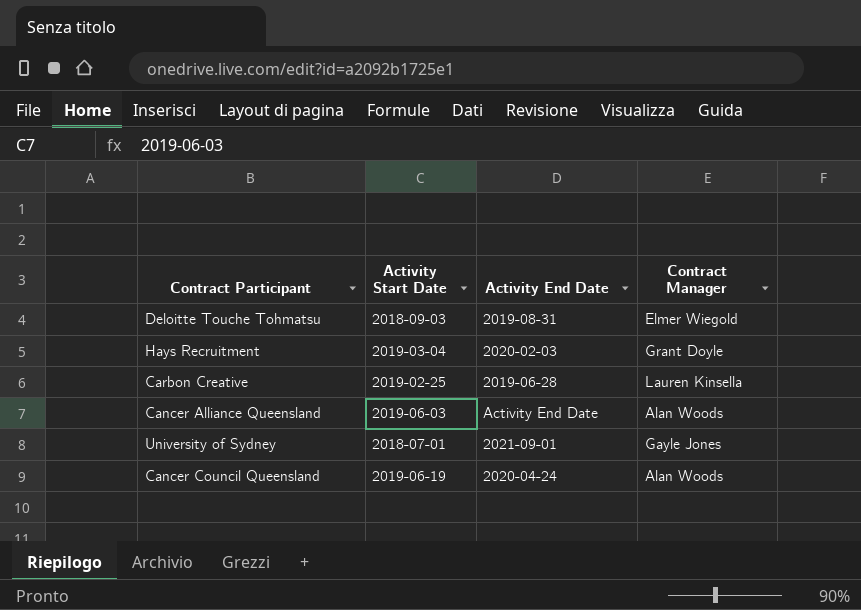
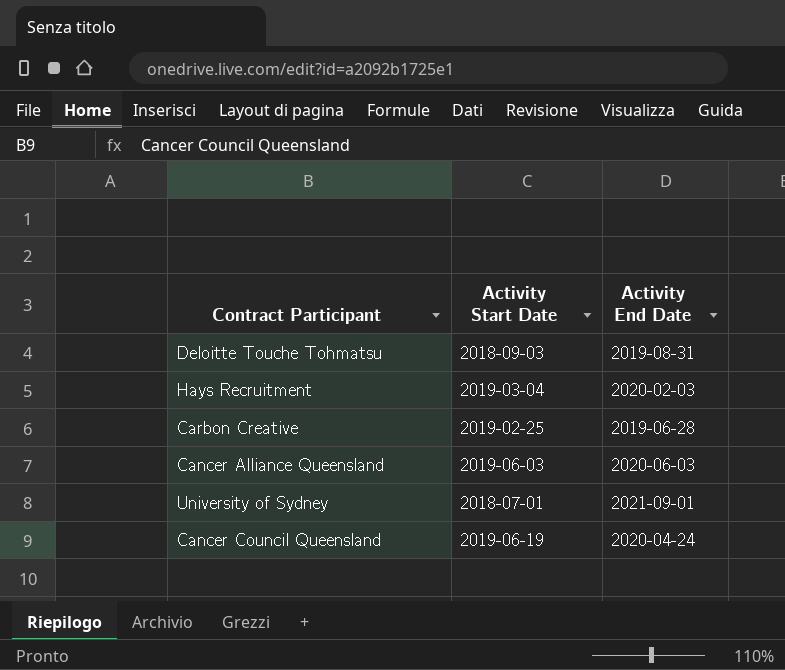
column Contract Manager | position: 4 -> none
Cancer Alliance Queensland | Activity End Date: Activity End Date -> 2020-06-03

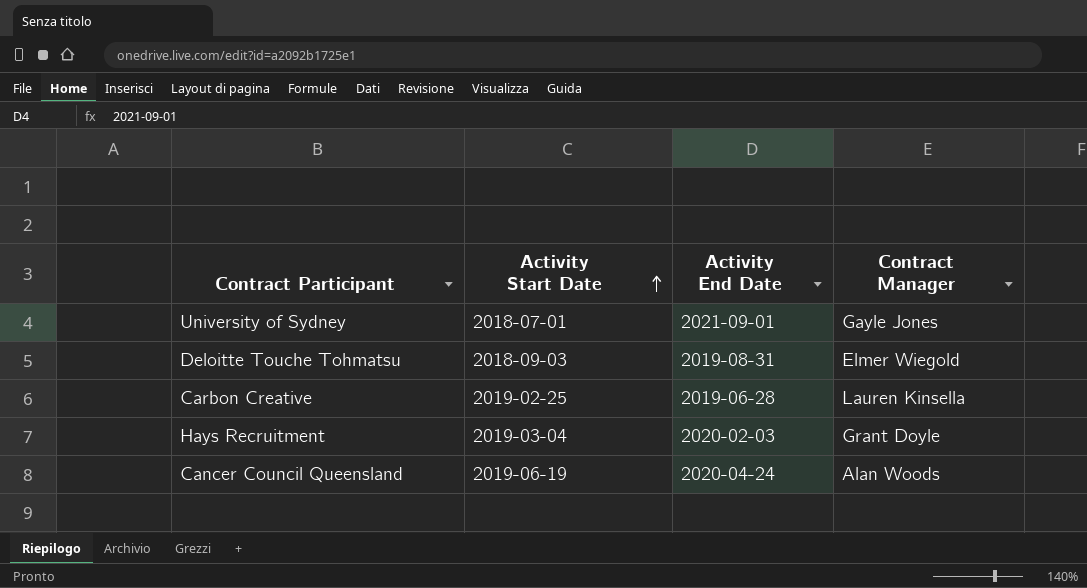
row order: none -> Activity Start Date ascending
column Contract Manager | position: none -> 4
row Cancer Alliance Queensland: 2019-06-03 | 2020-06-03 -> none

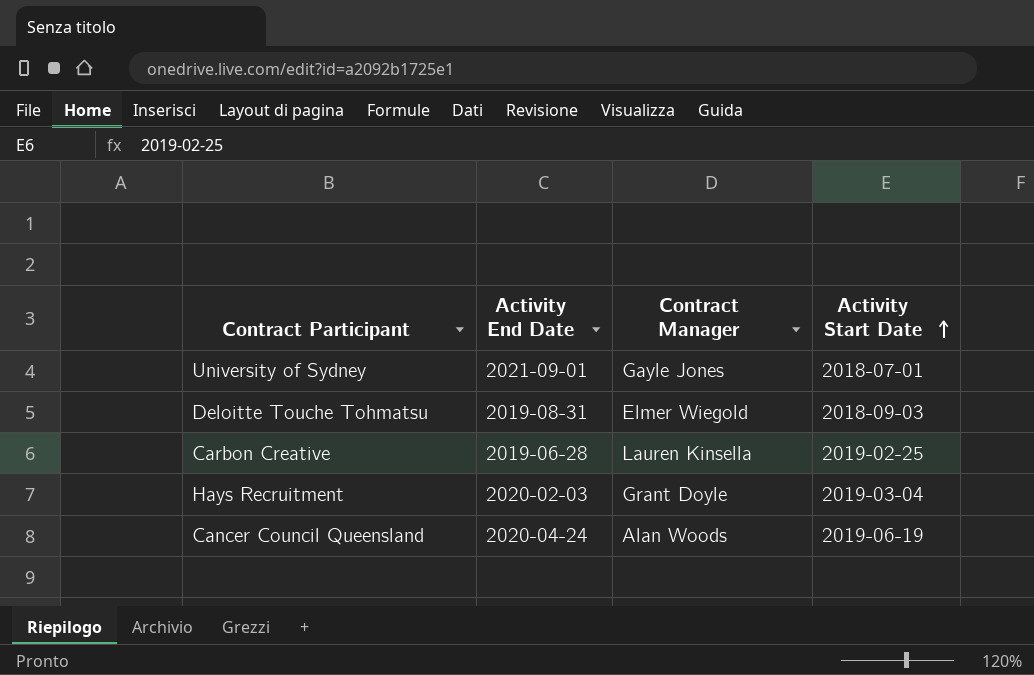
column Activity Start Date | position: 2 -> 4

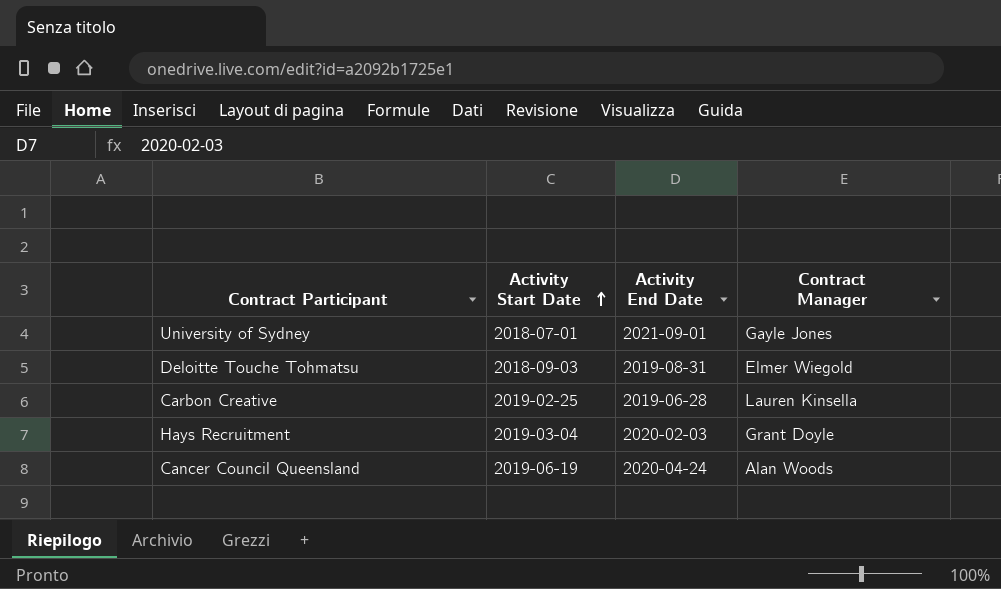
column Activity Start Date | position: 4 -> 2

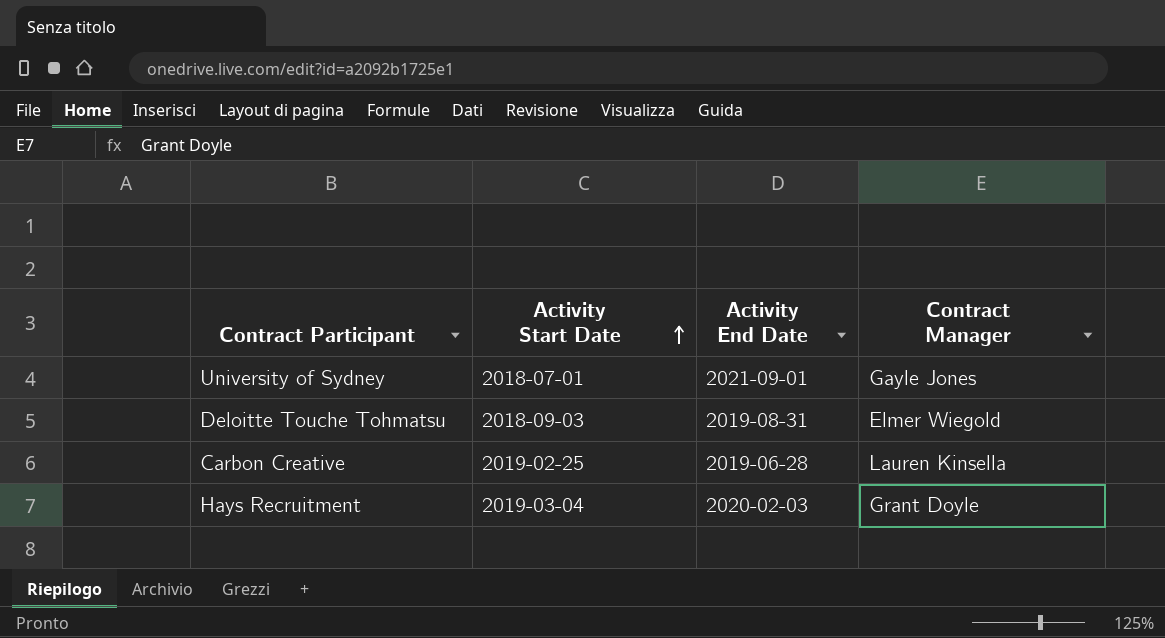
row Cancer Council Queensland: 2019-06-19 | 2020-04-24 | Alan Woods -> none

